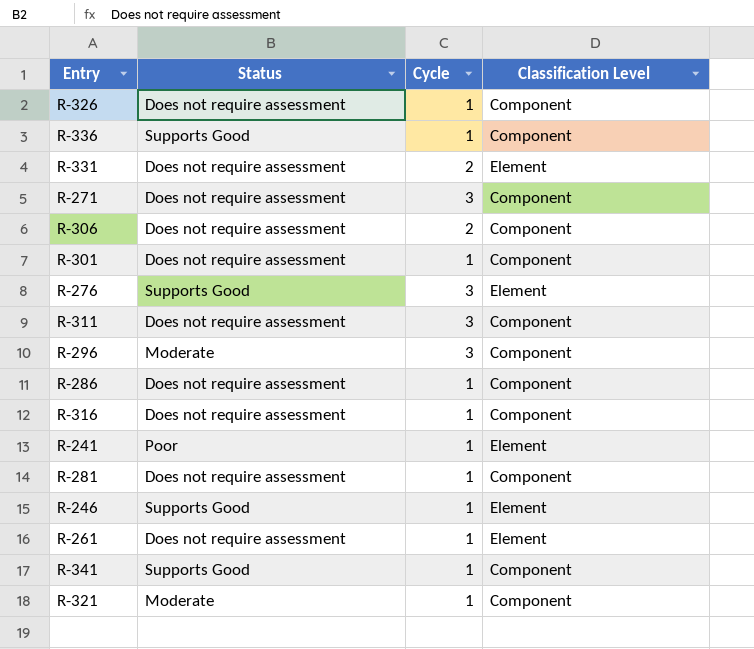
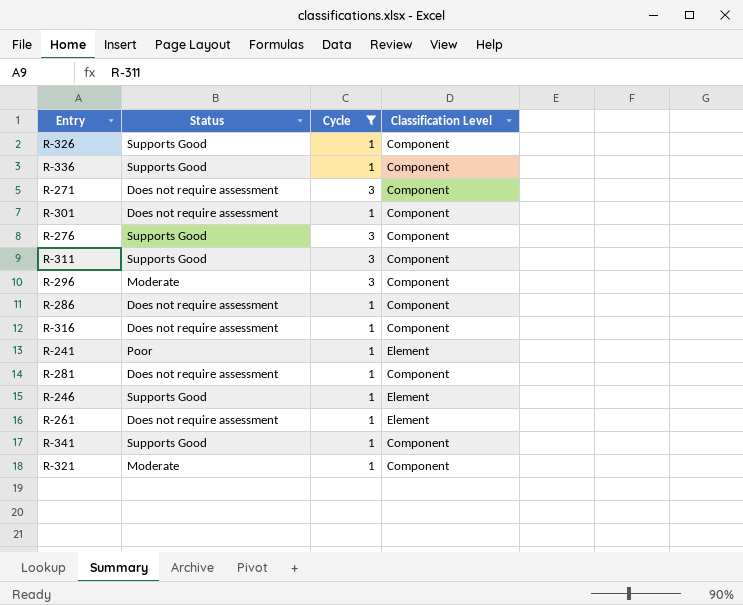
filter: none -> Cycle != 2
R-326 | Status: Does not require assessment -> Supports Good
R-276 | Classification Level: Element -> Component
R-311 | Status: Does not require assessment -> Supports Good

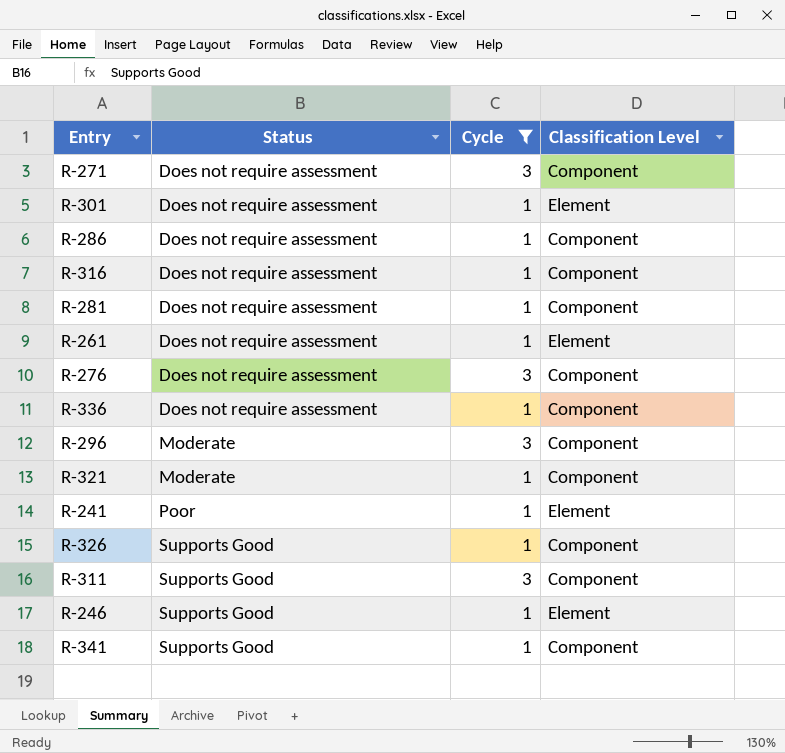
row order: none -> Status ascending
R-301 | Classification Level: Component -> Element
R-276 | Status: Supports Good -> Does not require assessment
R-336 | Status: Supports Good -> Does not require assessment

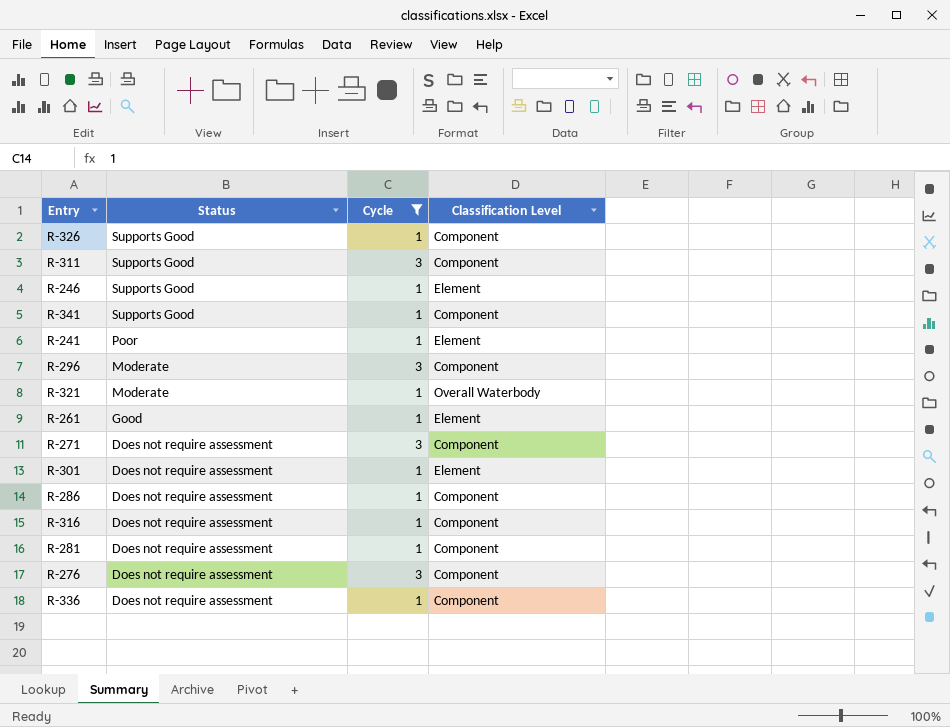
row order: Status ascending -> Status descending
R-321 | Classification Level: Component -> Overall Waterbody
R-261 | Status: Does not require assessment -> Good

